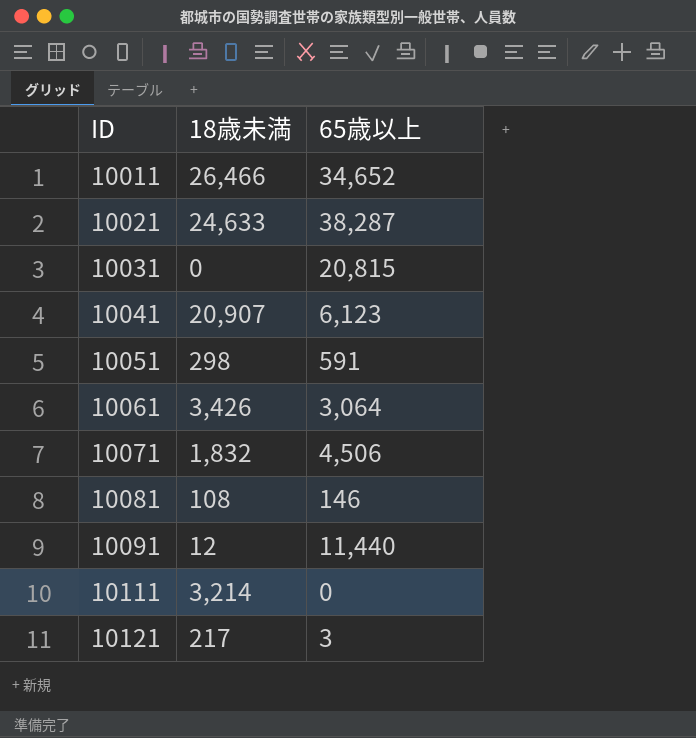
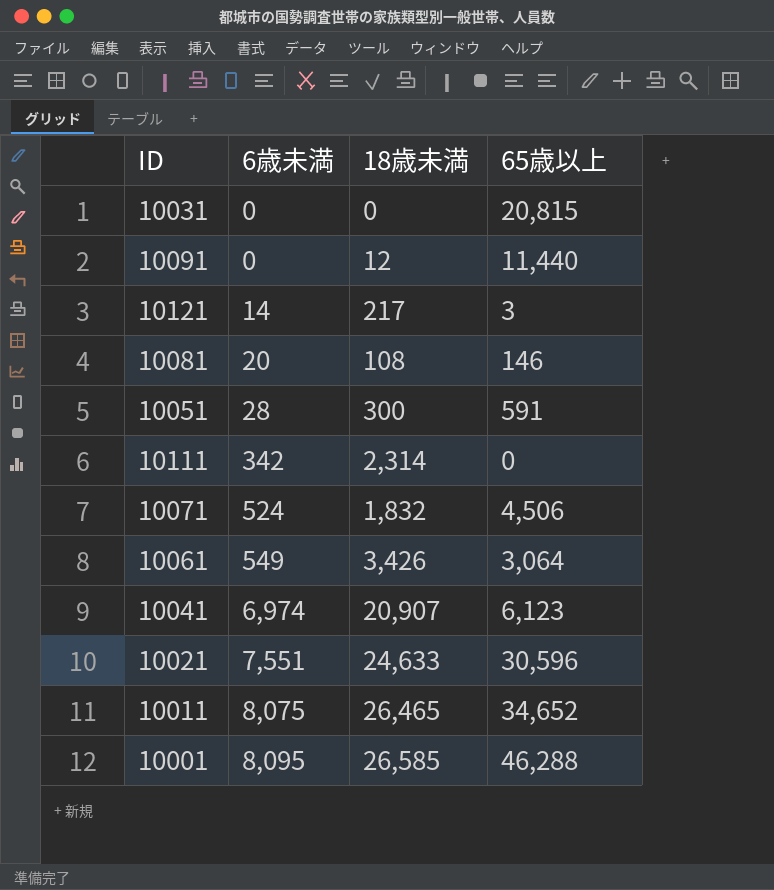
row order: ID ascending -> 6歳未満 ascending
column 6歳未満 | position: none -> 2
10051 | 18歳未満: 298 -> 300
10111 | 18歳未満: 3,214 -> 2,314
10021 | 65歳以上: 38,287 -> 30,596
10011 | 18歳未満: 26,466 -> 26,465
row 10001: none -> 8,095 | 26,585 | 46,288

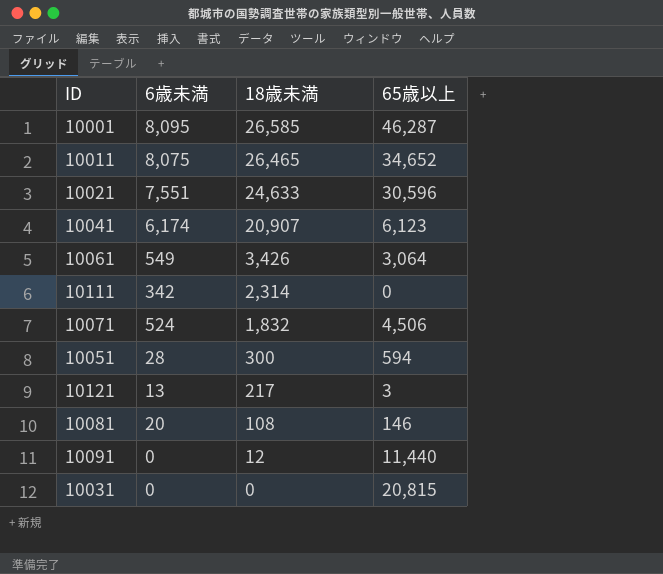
row order: 6歳未満 ascending -> 18歳未満 descending
10001 | 65歳以上: 46,288 -> 46,287
10041 | 6歳未満: 6,974 -> 6,174
10051 | 65歳以上: 591 -> 594
10121 | 6歳未満: 14 -> 13

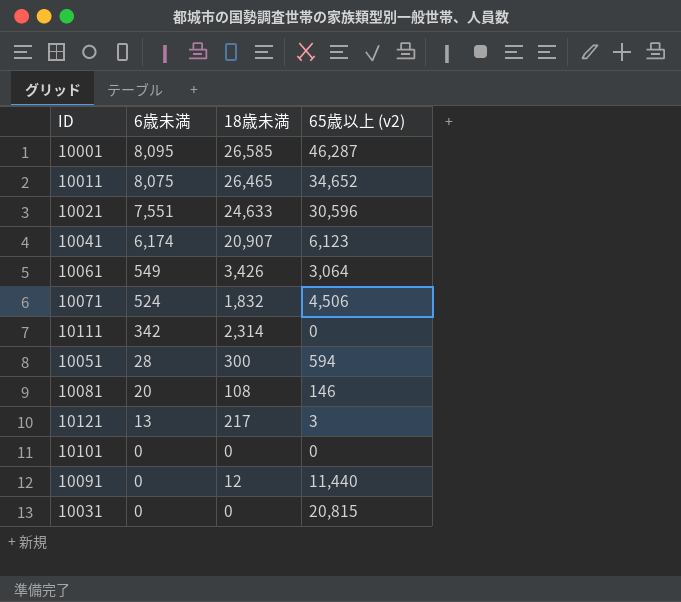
row order: 18歳未満 descending -> 6歳未満 descending
column name: 65歳以上 -> 65歳以上 (v2)
row 10101: none -> 0 | 0 | 0

